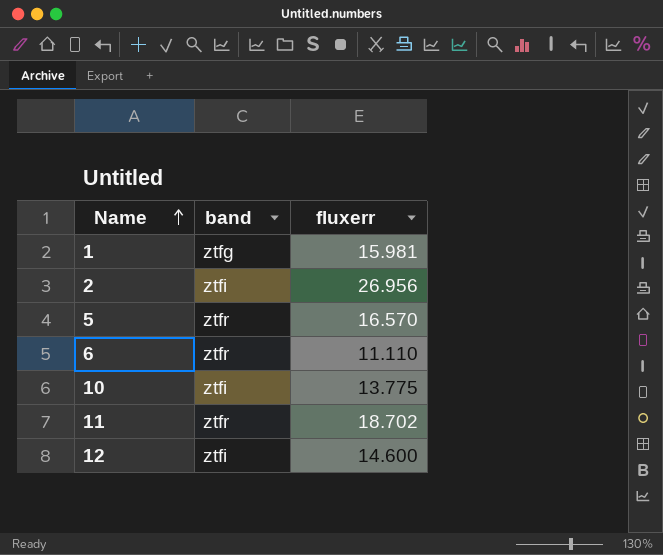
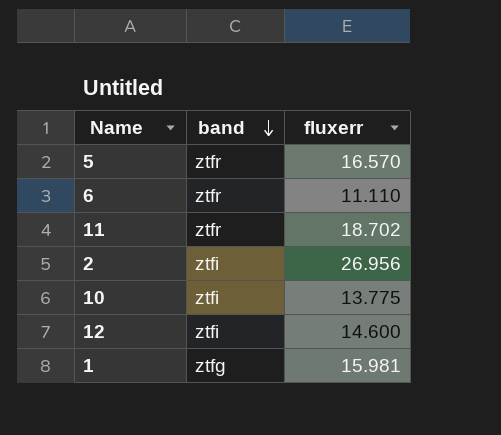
row order: Name ascending -> band descending

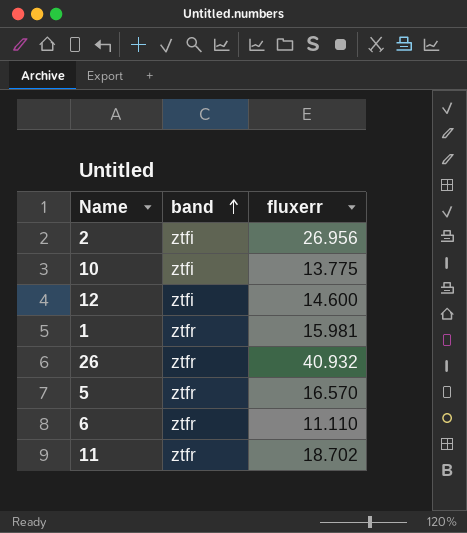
row order: band descending -> band ascending
1 | band: ztfg -> ztfr
row 26: none -> ztfr | 40.932

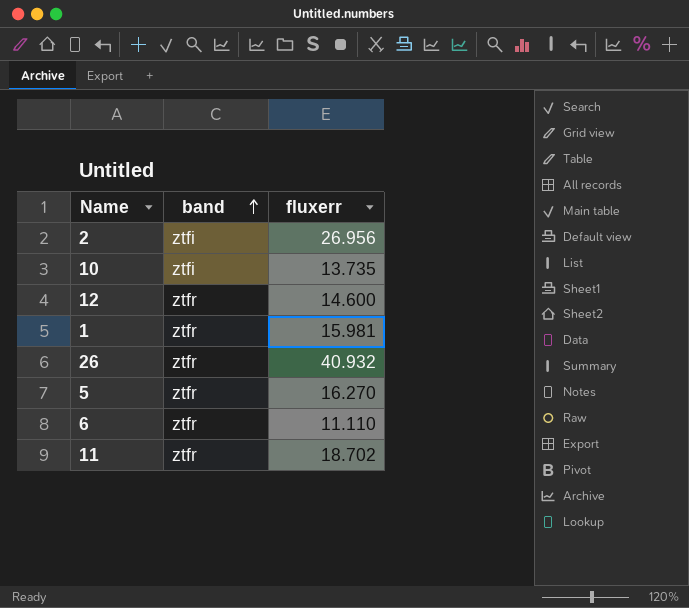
10 | fluxerr: 13.775 -> 13.735
12 | band: ztfi -> ztfr
5 | fluxerr: 16.570 -> 16.270

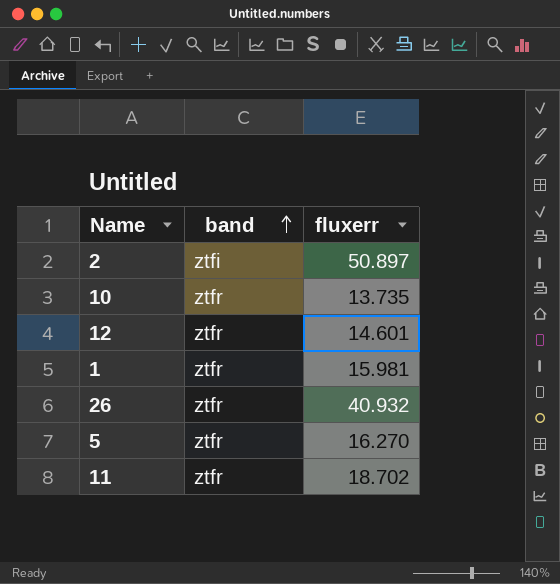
row 6: ztfr | 11.110 -> none
2 | fluxerr: 26.956 -> 50.897
10 | band: ztfi -> ztfr
12 | fluxerr: 14.600 -> 14.601

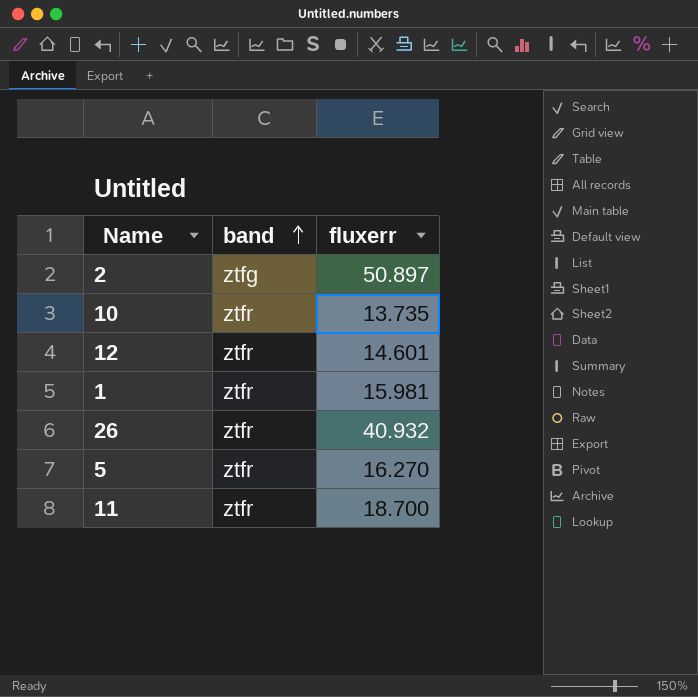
2 | band: ztfi -> ztfg
11 | fluxerr: 18.702 -> 18.700

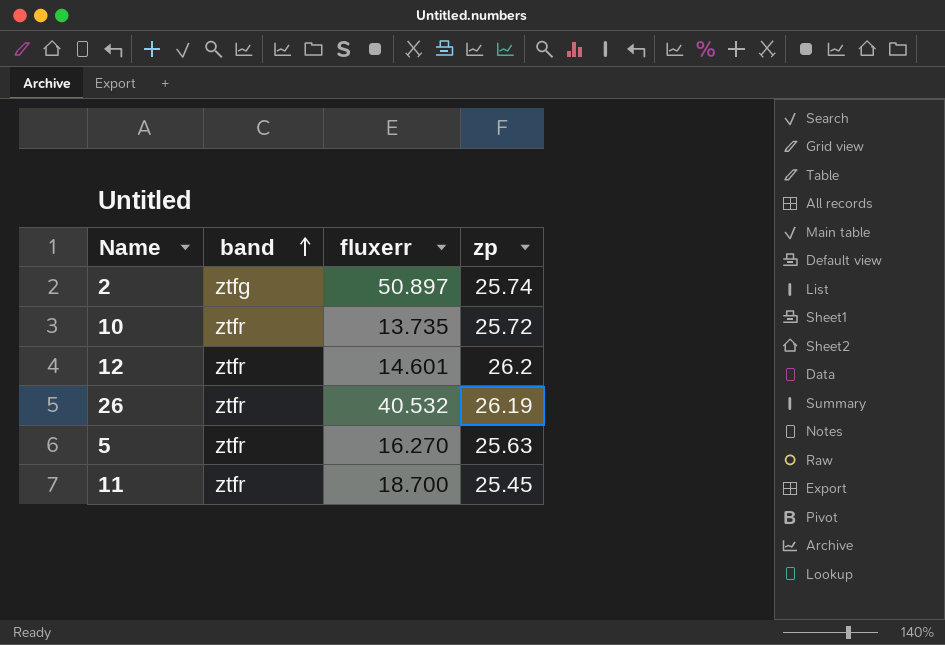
column zp | position: none -> 4
row 1: ztfr | 15.981 -> none
26 | fluxerr: 40.932 -> 40.532

